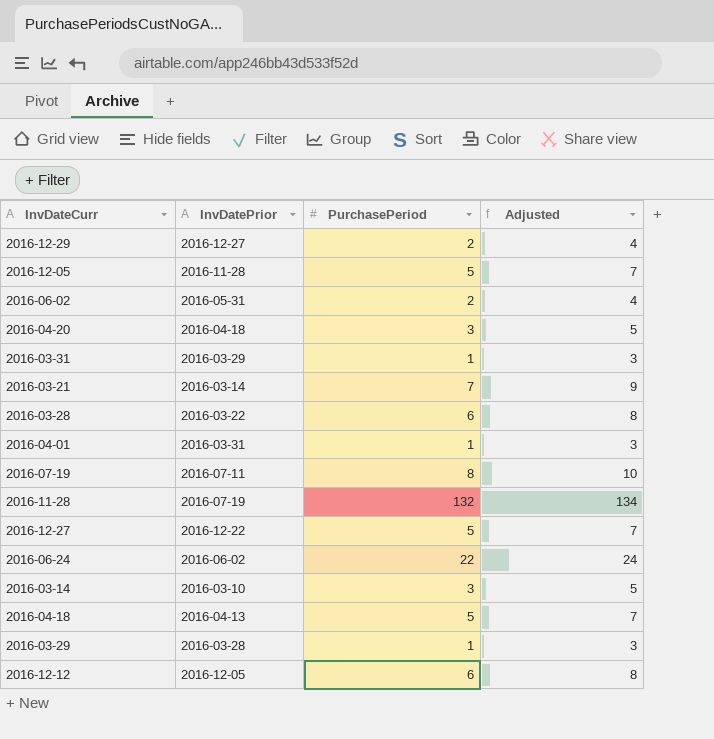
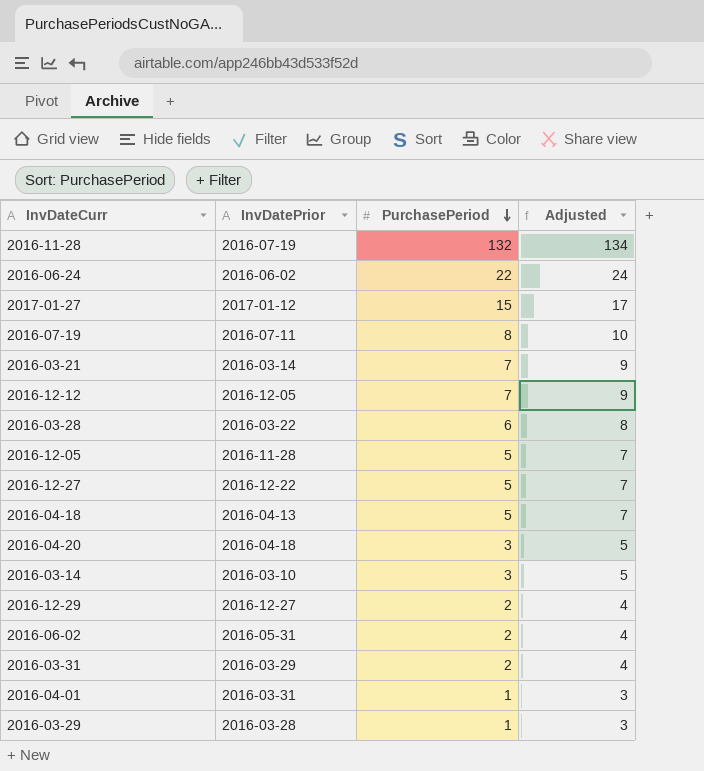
row order: none -> PurchasePeriod descending
row 2017-01-27: none -> 2017-01-12 | 15 | 17
2016-12-12 | PurchasePeriod: 6 -> 7
2016-12-12 | Adjusted: 8 -> 9
2016-03-31 | PurchasePeriod: 1 -> 2
2016-03-31 | Adjusted: 3 -> 4

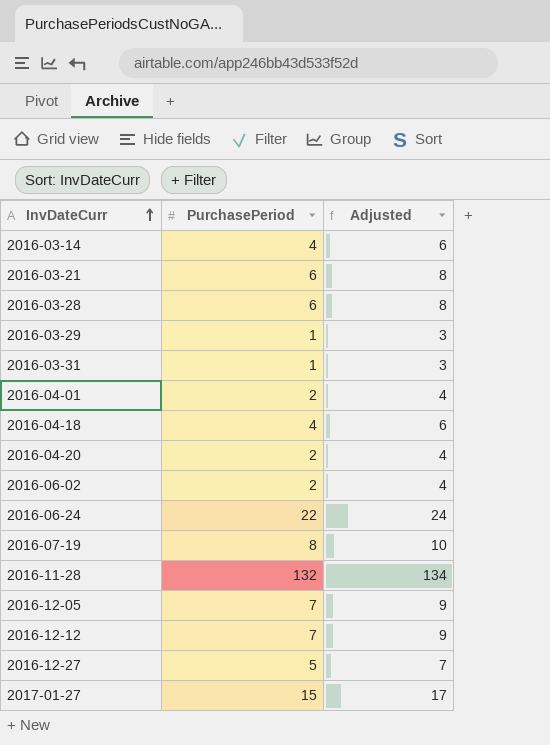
row order: PurchasePeriod descending -> InvDateCurr ascending
column InvDatePrior | position: 2 -> none
row 2016-12-29: 2016-12-27 | 2 | 4 -> none
2016-03-14 | PurchasePeriod: 3 -> 4
2016-03-14 | Adjusted: 5 -> 6
2016-03-21 | PurchasePeriod: 7 -> 6
2016-03-21 | Adjusted: 9 -> 8
2016-03-31 | PurchasePeriod: 2 -> 1
2016-03-31 | Adjusted: 4 -> 3
2016-04-01 | PurchasePeriod: 1 -> 2
2016-04-01 | Adjusted: 3 -> 4
2016-04-18 | PurchasePeriod: 5 -> 4
2016-04-18 | Adjusted: 7 -> 6
2016-04-20 | PurchasePeriod: 3 -> 2
2016-04-20 | Adjusted: 5 -> 4
2016-12-05 | PurchasePeriod: 5 -> 7
2016-12-05 | Adjusted: 7 -> 9

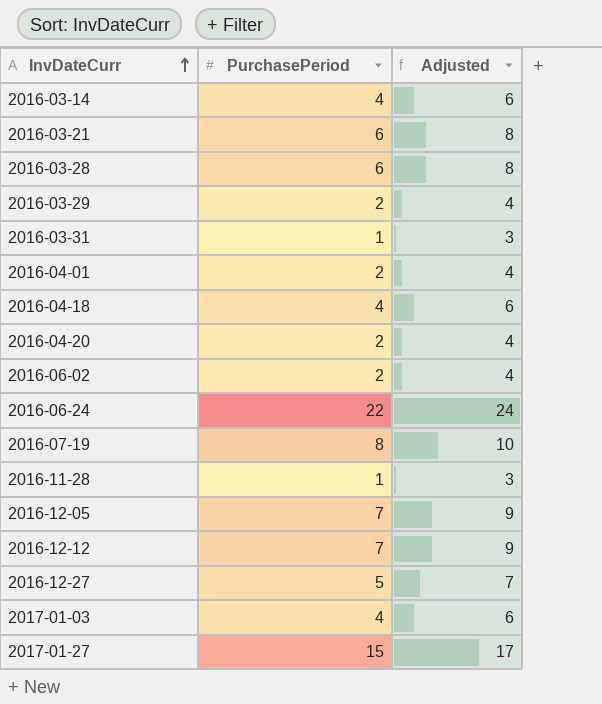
2016-03-29 | PurchasePeriod: 1 -> 2
2016-03-29 | Adjusted: 3 -> 4
2016-11-28 | PurchasePeriod: 132 -> 1
2016-11-28 | Adjusted: 134 -> 3
row 2017-01-03: none -> 4 | 6

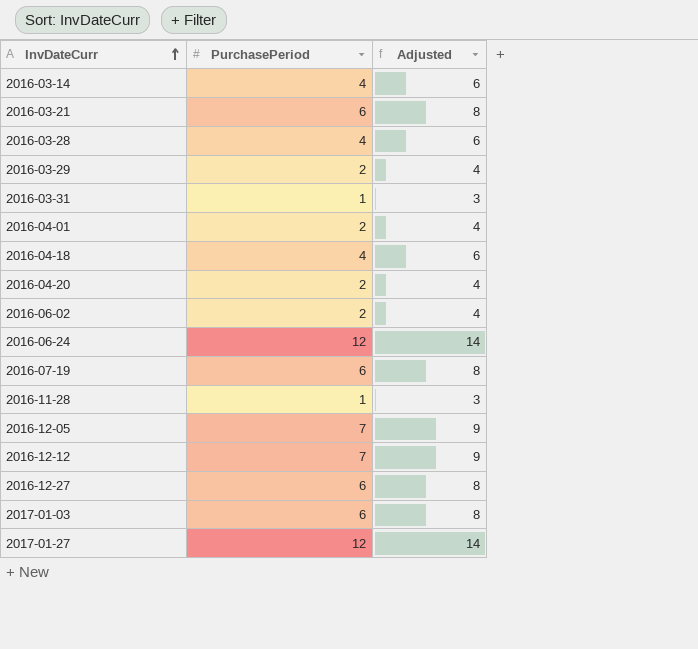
2016-03-28 | PurchasePeriod: 6 -> 4
2016-03-28 | Adjusted: 8 -> 6
2016-06-24 | PurchasePeriod: 22 -> 12
2016-06-24 | Adjusted: 24 -> 14
2016-07-19 | PurchasePeriod: 8 -> 6
2016-07-19 | Adjusted: 10 -> 8
2016-12-27 | PurchasePeriod: 5 -> 6
2016-12-27 | Adjusted: 7 -> 8
2017-01-03 | PurchasePeriod: 4 -> 6
2017-01-03 | Adjusted: 6 -> 8
2017-01-27 | PurchasePeriod: 15 -> 12
2017-01-27 | Adjusted: 17 -> 14

